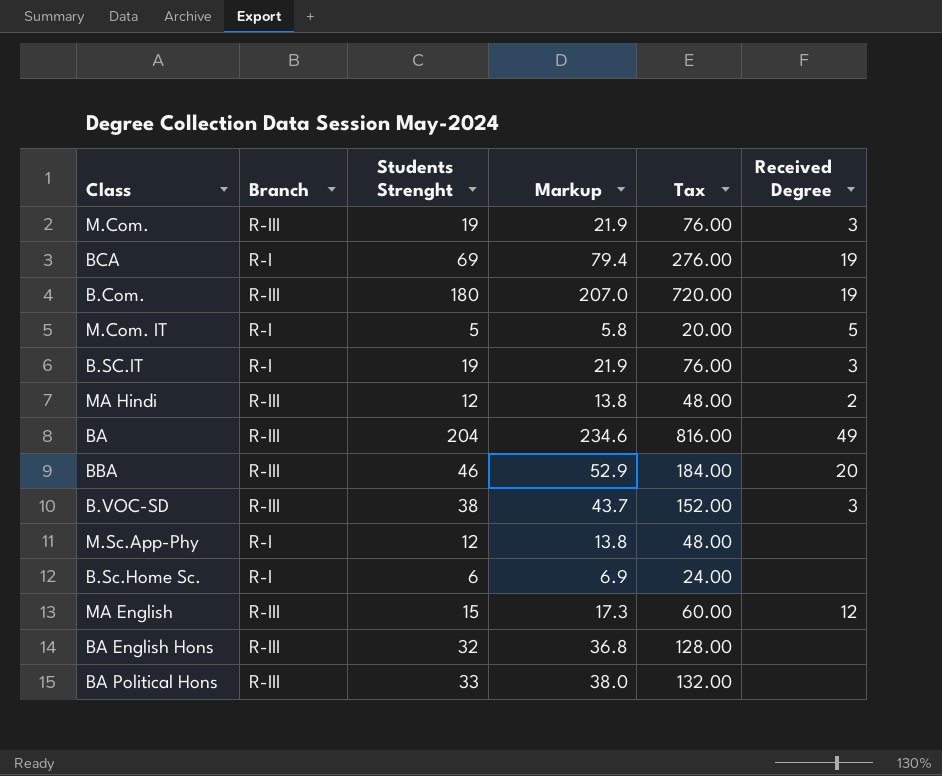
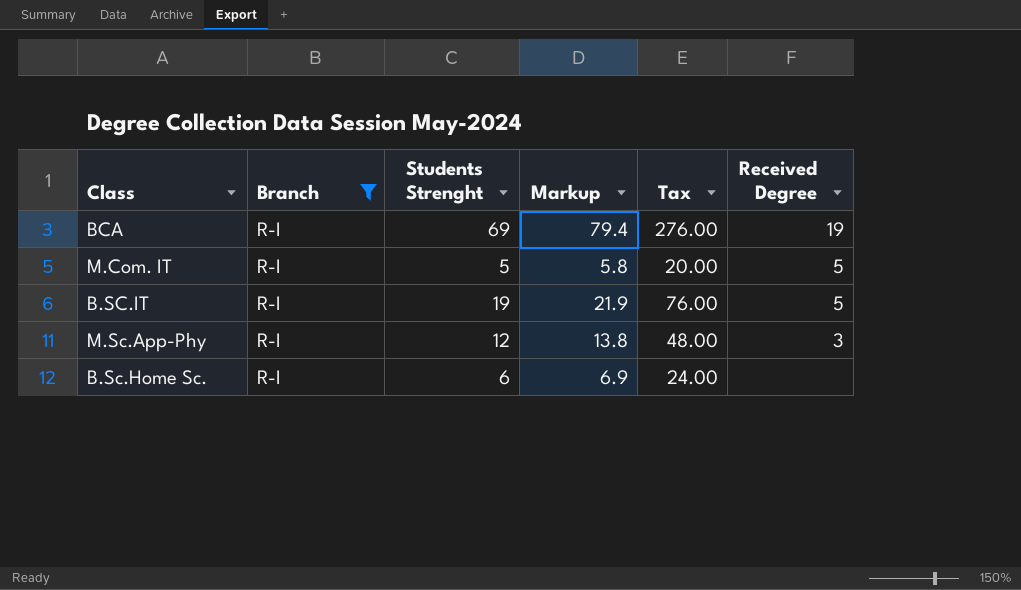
filter: none -> Branch = R-I
B.SC.IT | Received Degree: 3 -> 5
M.Sc.App-Phy | Received Degree: none -> 3

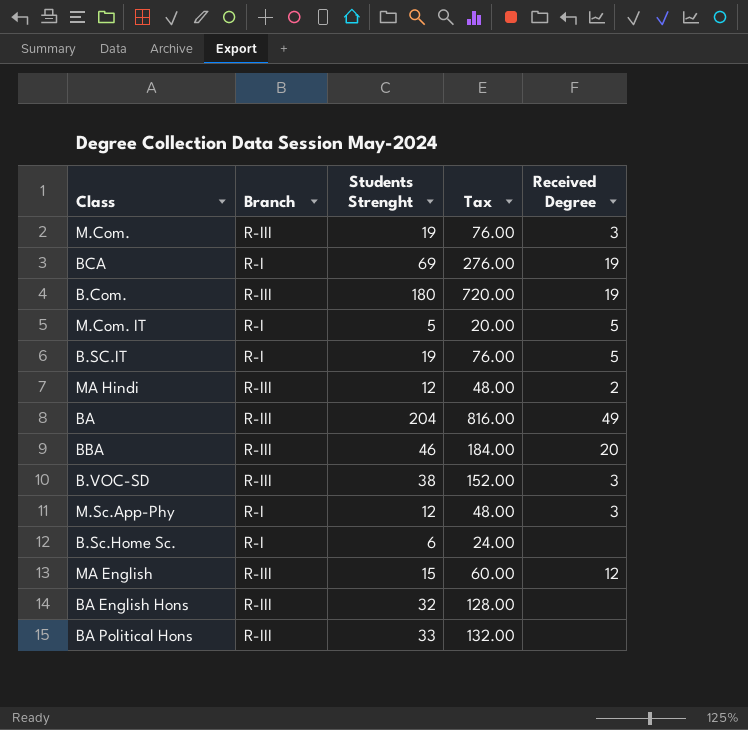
filter: Branch = R-I -> none
column Markup | formula: [Students Strenght] * 1.15 -> none

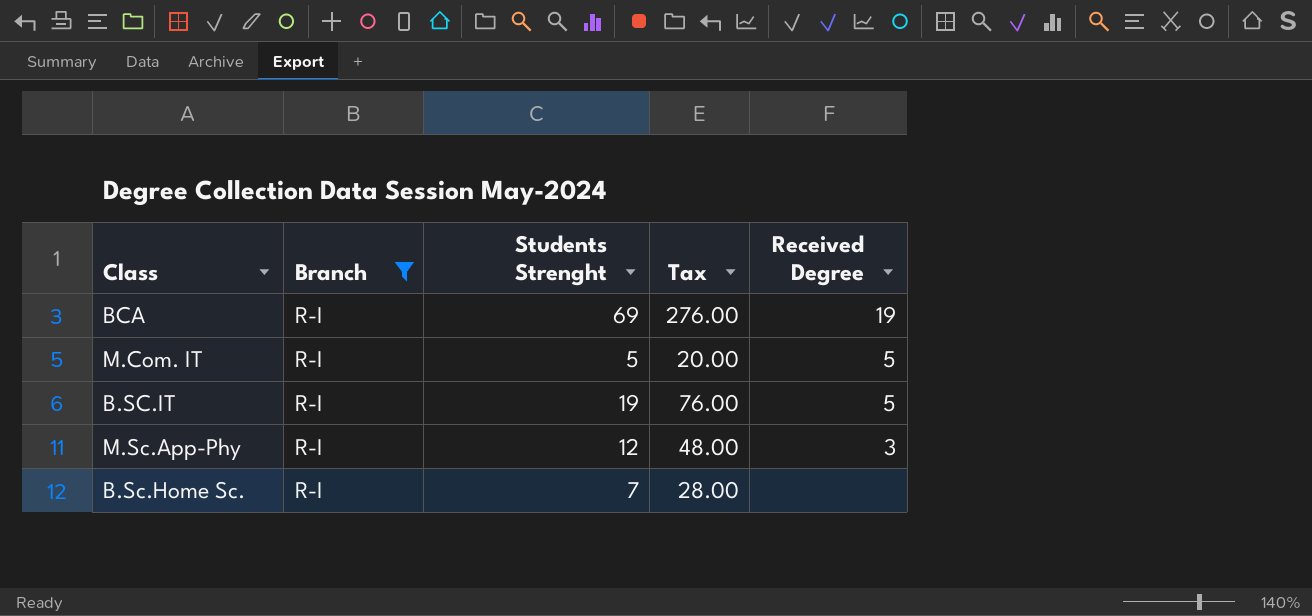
filter: none -> Branch = R-I
B.Sc.Home Sc. | Students Strenght: 6 -> 7
B.Sc.Home Sc. | Tax: 24.00 -> 28.00

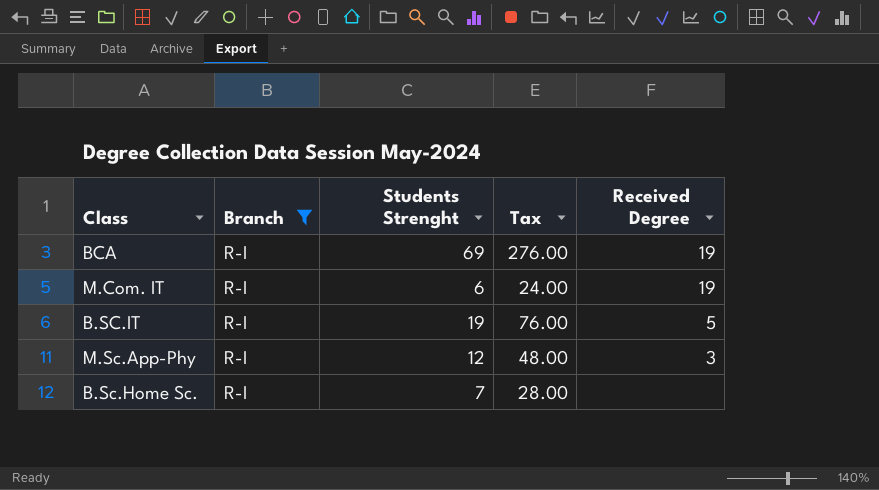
M.Com. IT | Students Strenght: 5 -> 6
M.Com. IT | Tax: 20.00 -> 24.00
M.Com. IT | Received Degree: 5 -> 19

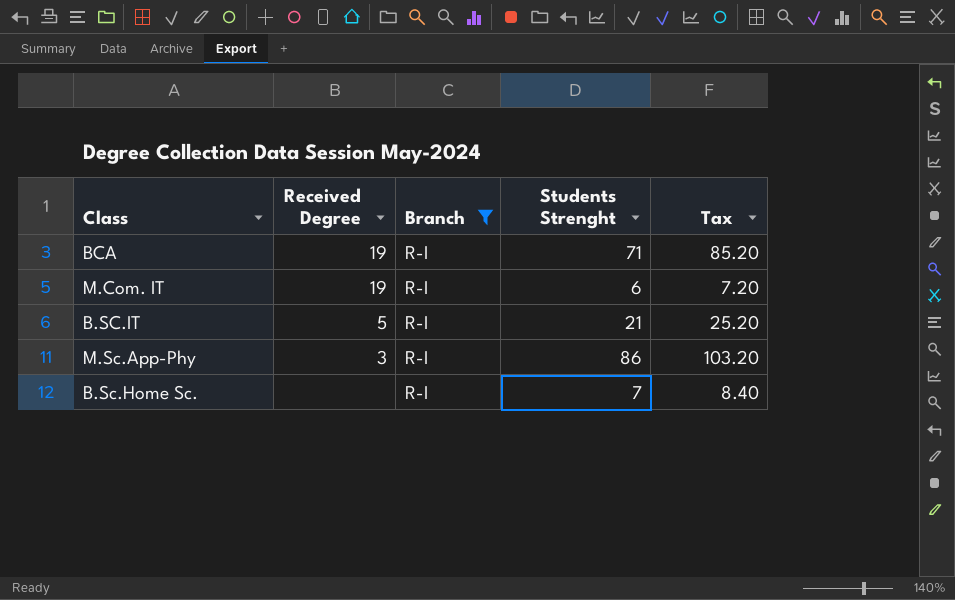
column Received Degree | position: 5 -> 2
column Tax | formula: [Students Strenght] * 4 -> [Students Strenght] * 1.2
BCA | Students Strenght: 69 -> 71
B.SC.IT | Students Strenght: 19 -> 21
M.Sc.App-Phy | Students Strenght: 12 -> 86

